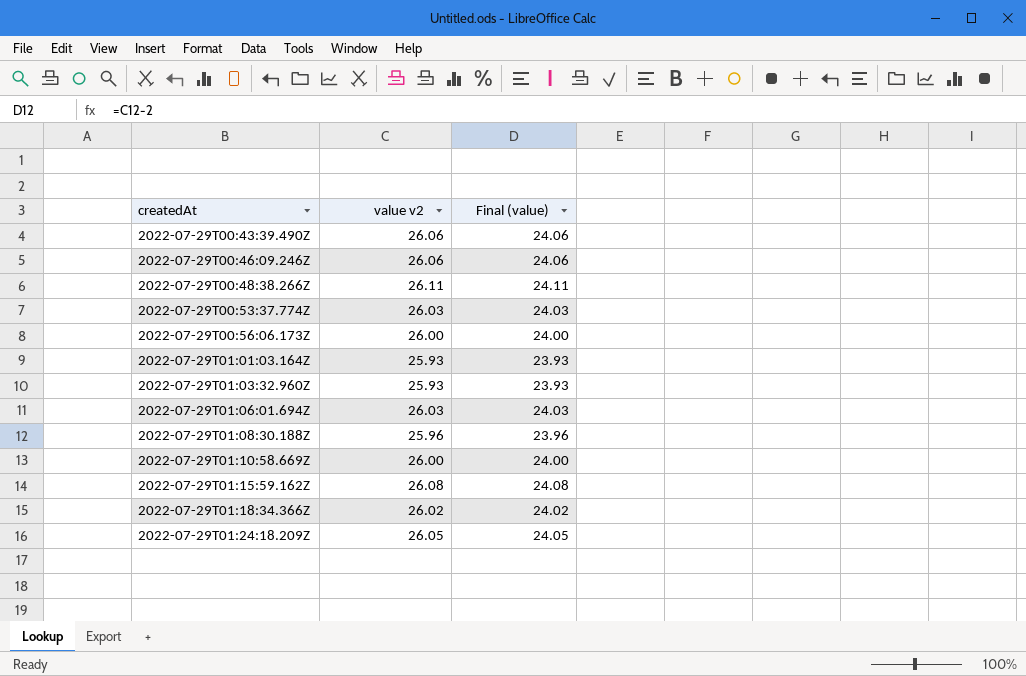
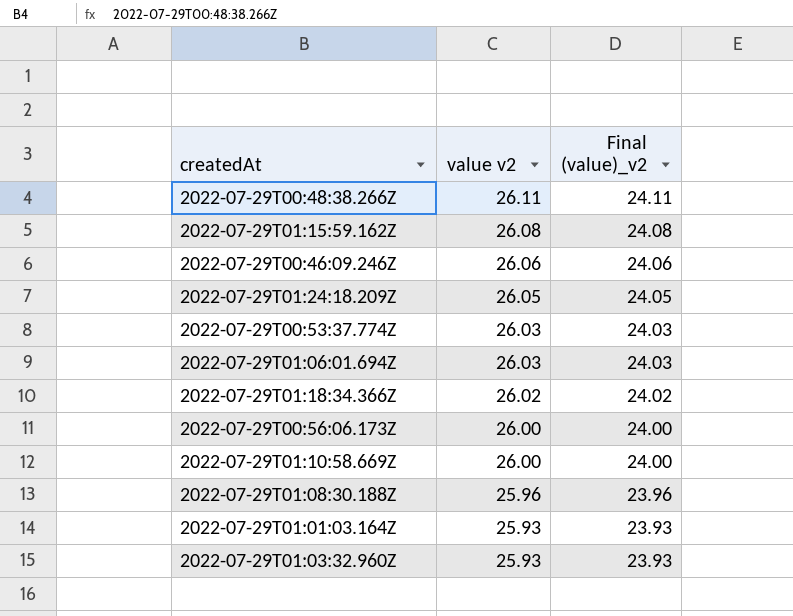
row order: createdAt ascending -> value v2 descending
column name: Final (value) -> Final (value)_v2
row 2022-07-29T00:43:39.490Z: 26.06 | 24.06 -> none

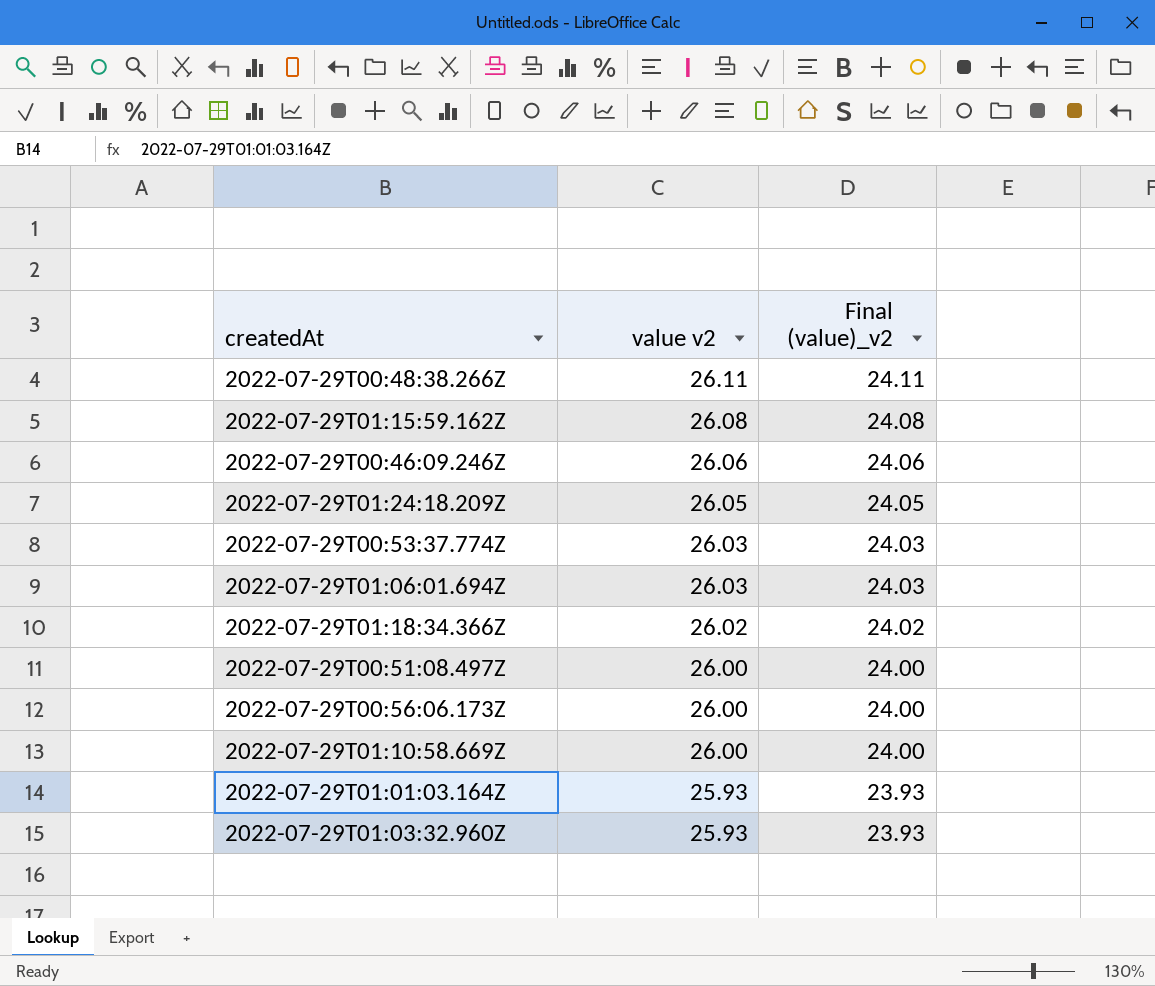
row 2022-07-29T01:08:30.188Z: 25.96 | 23.96 -> none
row 2022-07-29T00:51:08.497Z: none -> 26.00 | 24.00

